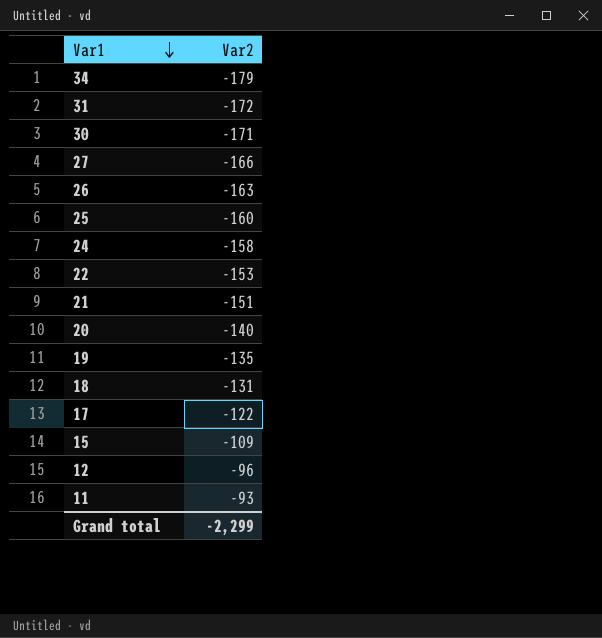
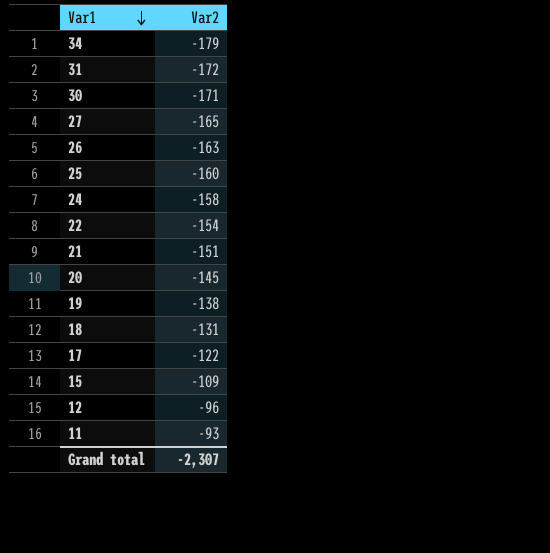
27 | Var2: -166 -> -165
22 | Var2: -153 -> -154
20 | Var2: -140 -> -145
19 | Var2: -135 -> -138
Grand total | Var2: -2,299 -> -2,307

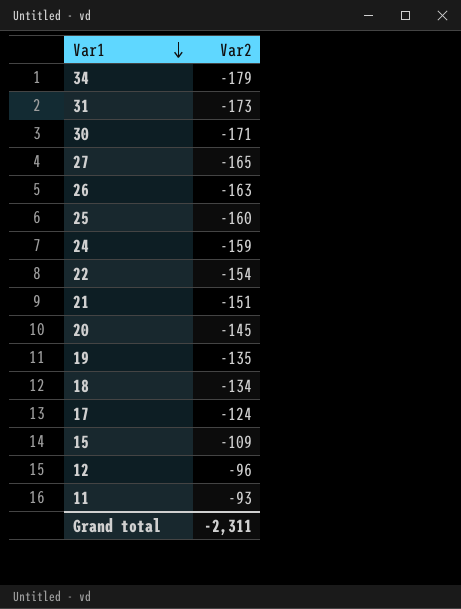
31 | Var2: -172 -> -173
24 | Var2: -158 -> -159
19 | Var2: -138 -> -135
18 | Var2: -131 -> -134
17 | Var2: -122 -> -124
Grand total | Var2: -2,307 -> -2,311

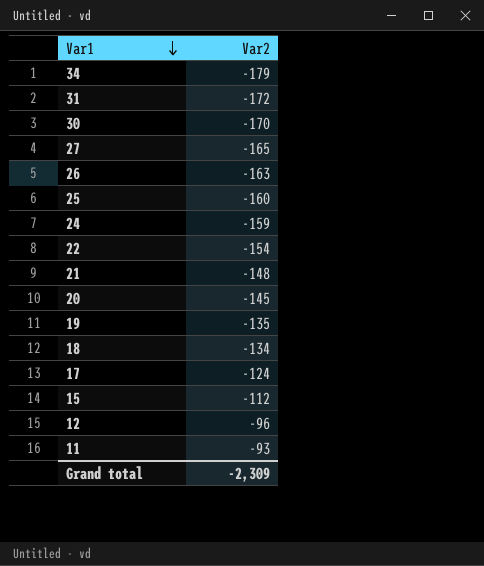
31 | Var2: -173 -> -172
30 | Var2: -171 -> -170
21 | Var2: -151 -> -148
15 | Var2: -109 -> -112
Grand total | Var2: -2,311 -> -2,309

